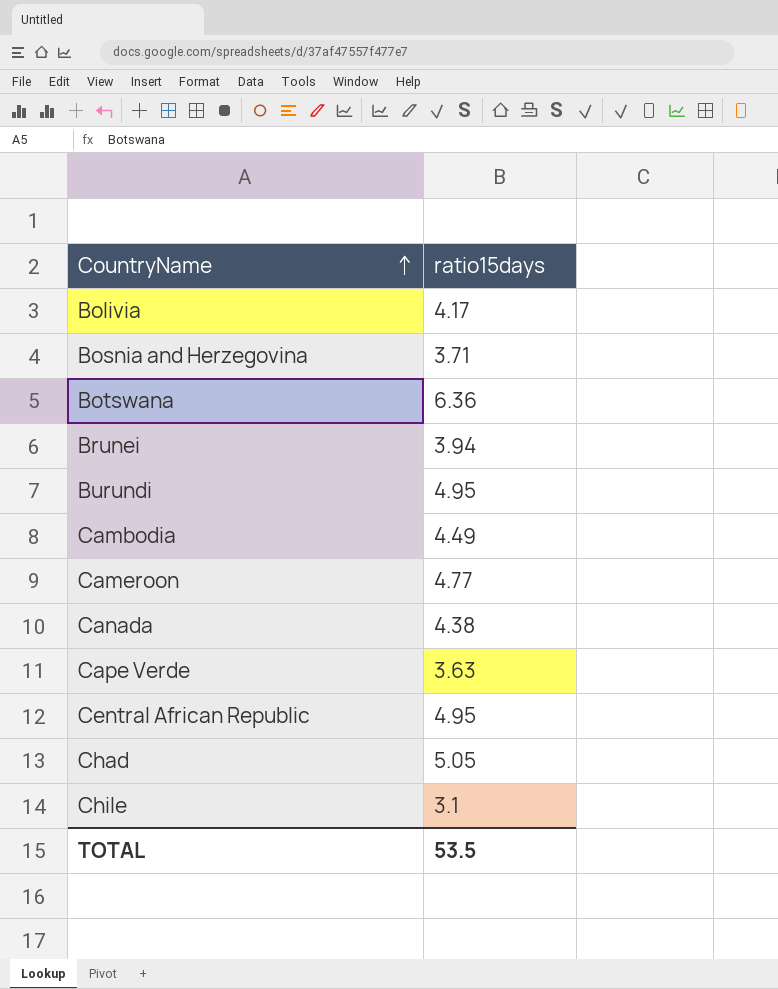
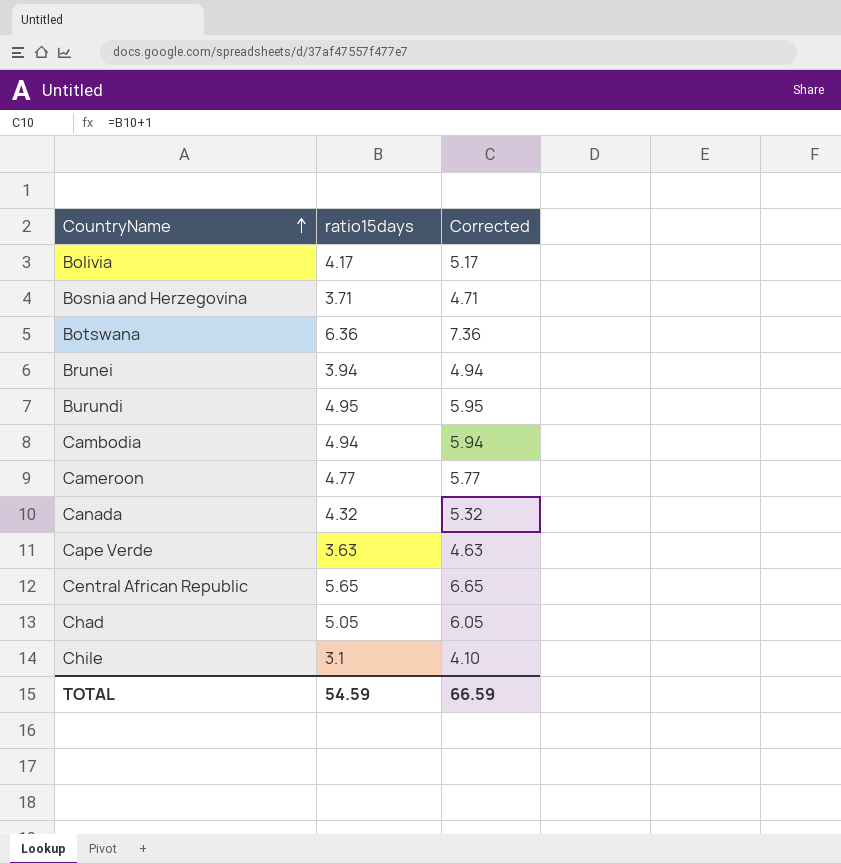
column Corrected | formula: none -> [ratio15days] + 1
Cambodia | ratio15days: 4.49 -> 4.94
Canada | ratio15days: 4.38 -> 4.32
Central African Republic | ratio15days: 4.95 -> 5.65
TOTAL | ratio15days: 53.5 -> 54.59

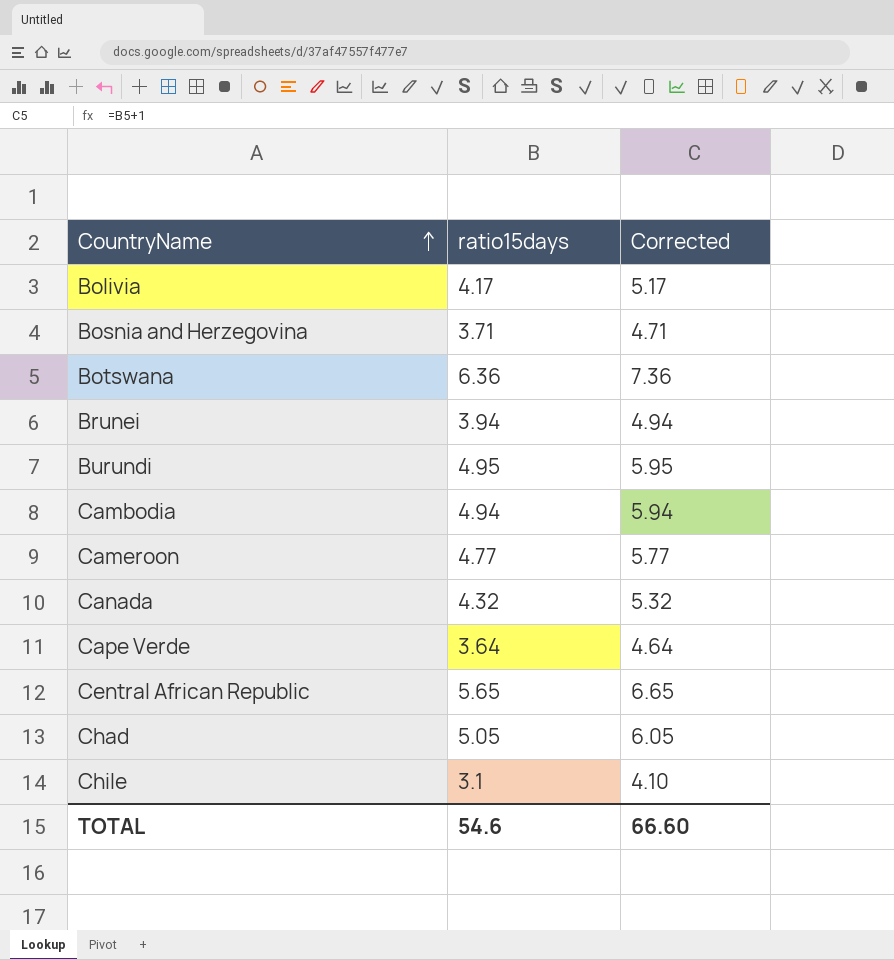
Cape Verde | ratio15days: 3.63 -> 3.64
Cape Verde | Corrected: 4.63 -> 4.64
TOTAL | ratio15days: 54.59 -> 54.6
TOTAL | Corrected: 66.59 -> 66.60

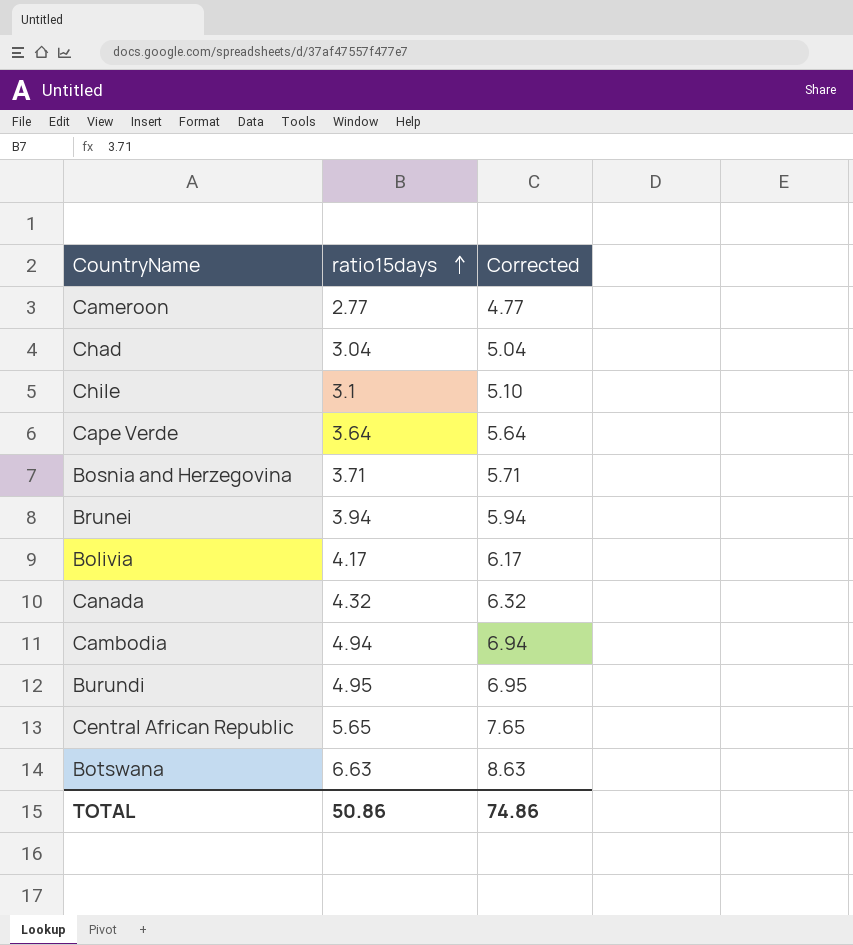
row order: CountryName ascending -> ratio15days ascending
column Corrected | formula: [ratio15days] + 1 -> [ratio15days] + 2
Cameroon | ratio15days: 4.77 -> 2.77
Chad | ratio15days: 5.05 -> 3.04
Botswana | ratio15days: 6.36 -> 6.63
TOTAL | ratio15days: 54.6 -> 50.86
TOTAL | Corrected: 66.60 -> 74.86

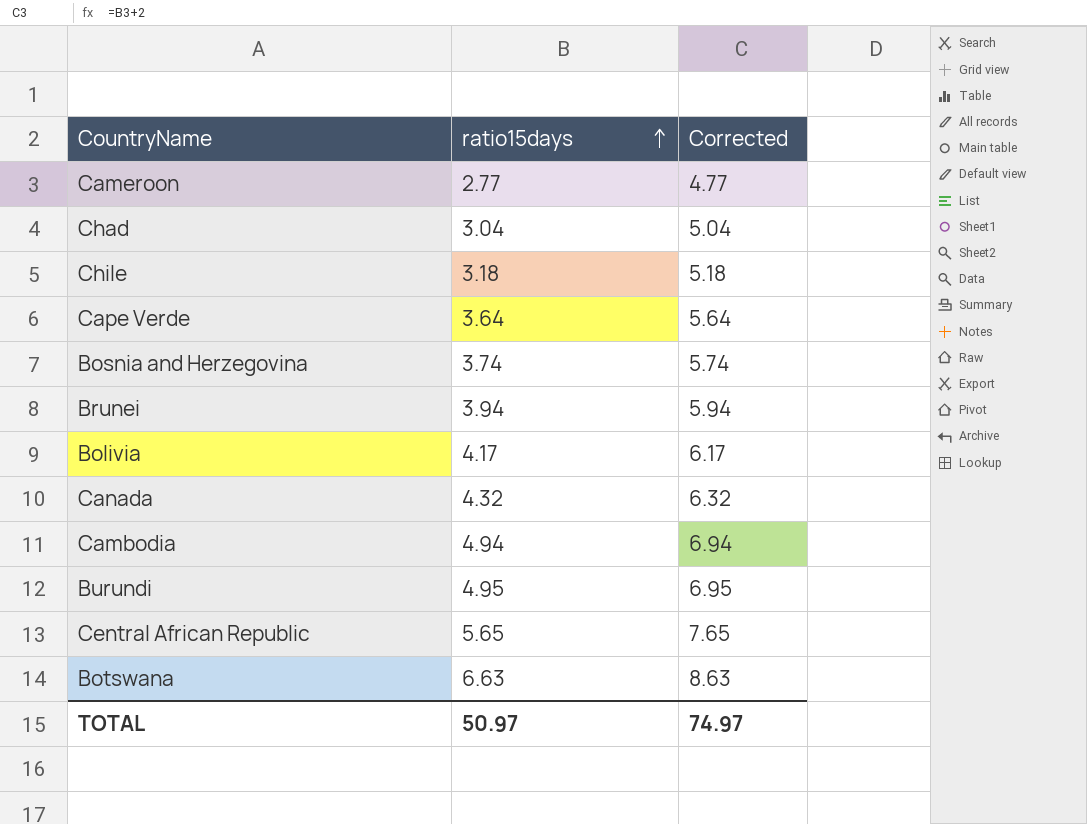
Chile | ratio15days: 3.1 -> 3.18
Chile | Corrected: 5.10 -> 5.18
Bosnia and Herzegovina | ratio15days: 3.71 -> 3.74
Bosnia and Herzegovina | Corrected: 5.71 -> 5.74
TOTAL | ratio15days: 50.86 -> 50.97
TOTAL | Corrected: 74.86 -> 74.97

